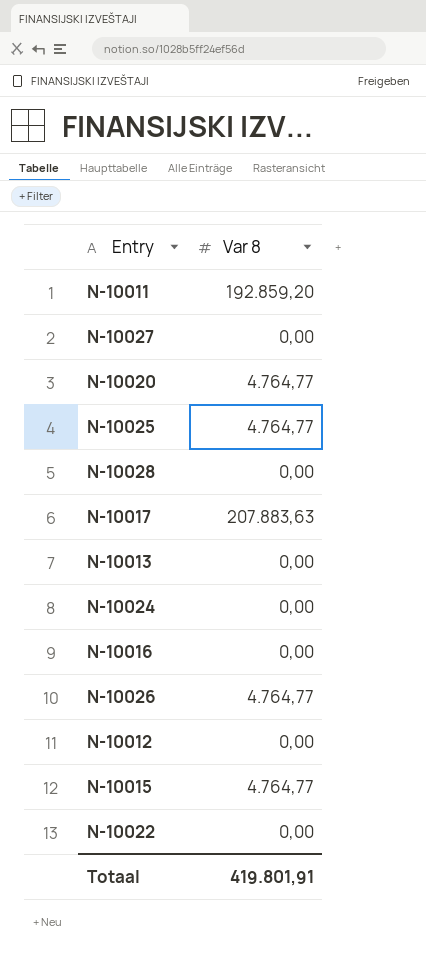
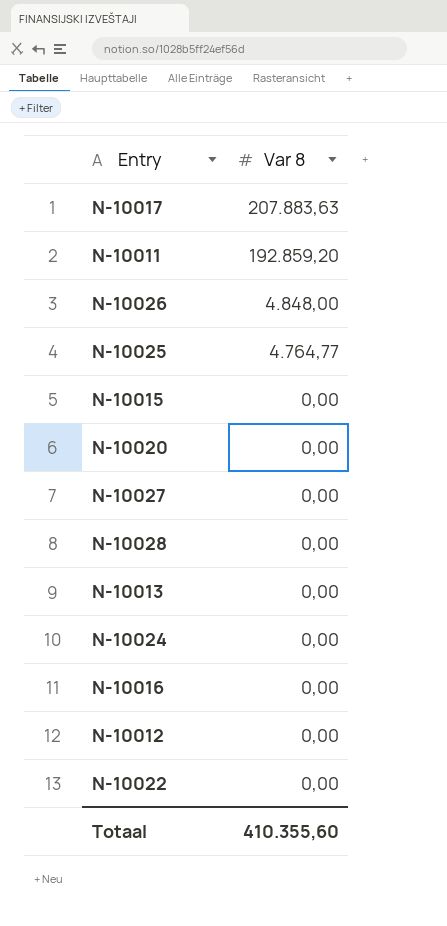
row order: none -> Var 8 descending
N-10026 | Var 8: 4.764,77 -> 4.848,00
N-10015 | Var 8: 4.764,77 -> 0,00
N-10020 | Var 8: 4.764,77 -> 0,00
Totaal | Var 8: 419.801,91 -> 410.355,60

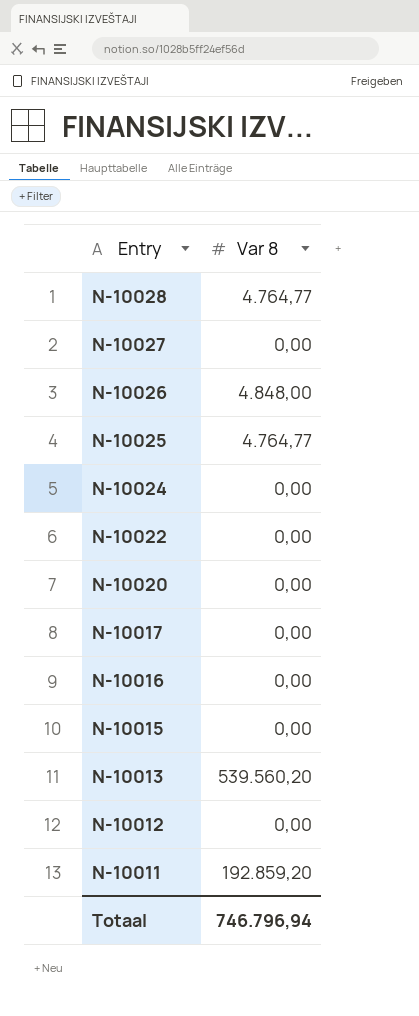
row order: Var 8 descending -> Entry descending
N-10028 | Var 8: 0,00 -> 4.764,77
N-10017 | Var 8: 207.883,63 -> 0,00
N-10013 | Var 8: 0,00 -> 539.560,20
Totaal | Var 8: 410.355,60 -> 746.796,94

